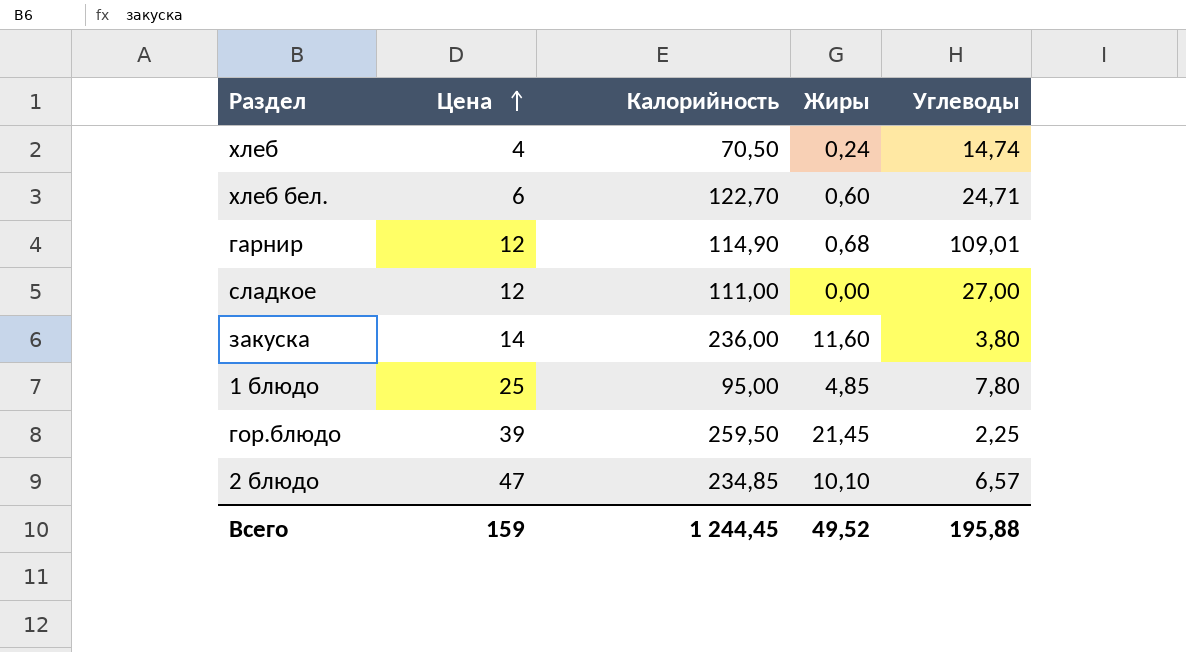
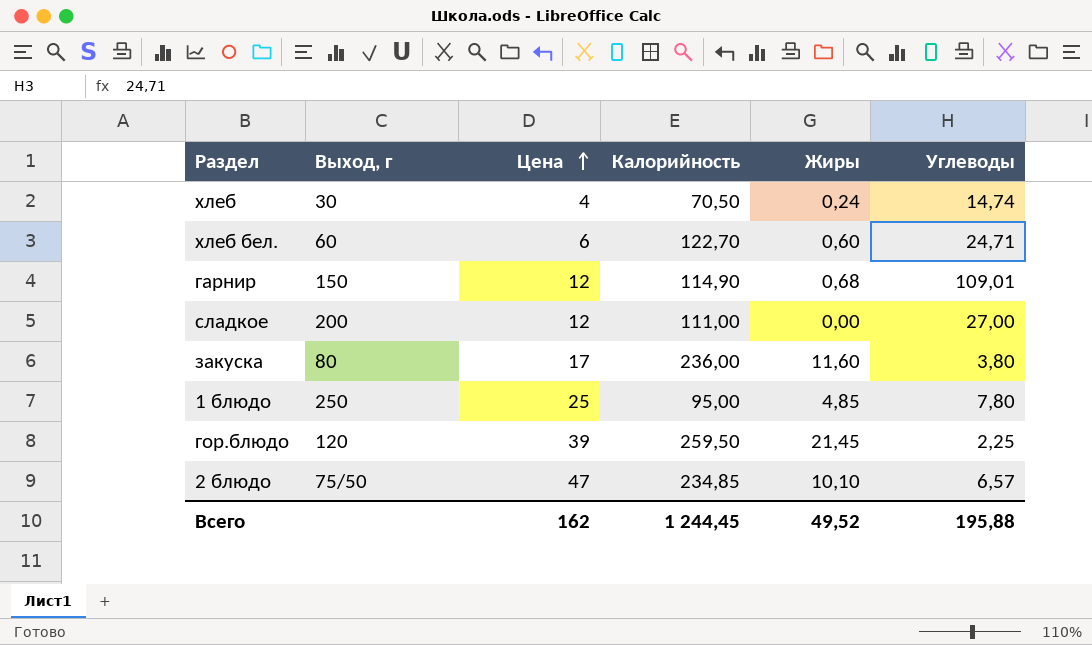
column Выход, г | position: none -> 2
закуска | Цена: 14 -> 17
Всего | Цена: 159 -> 162

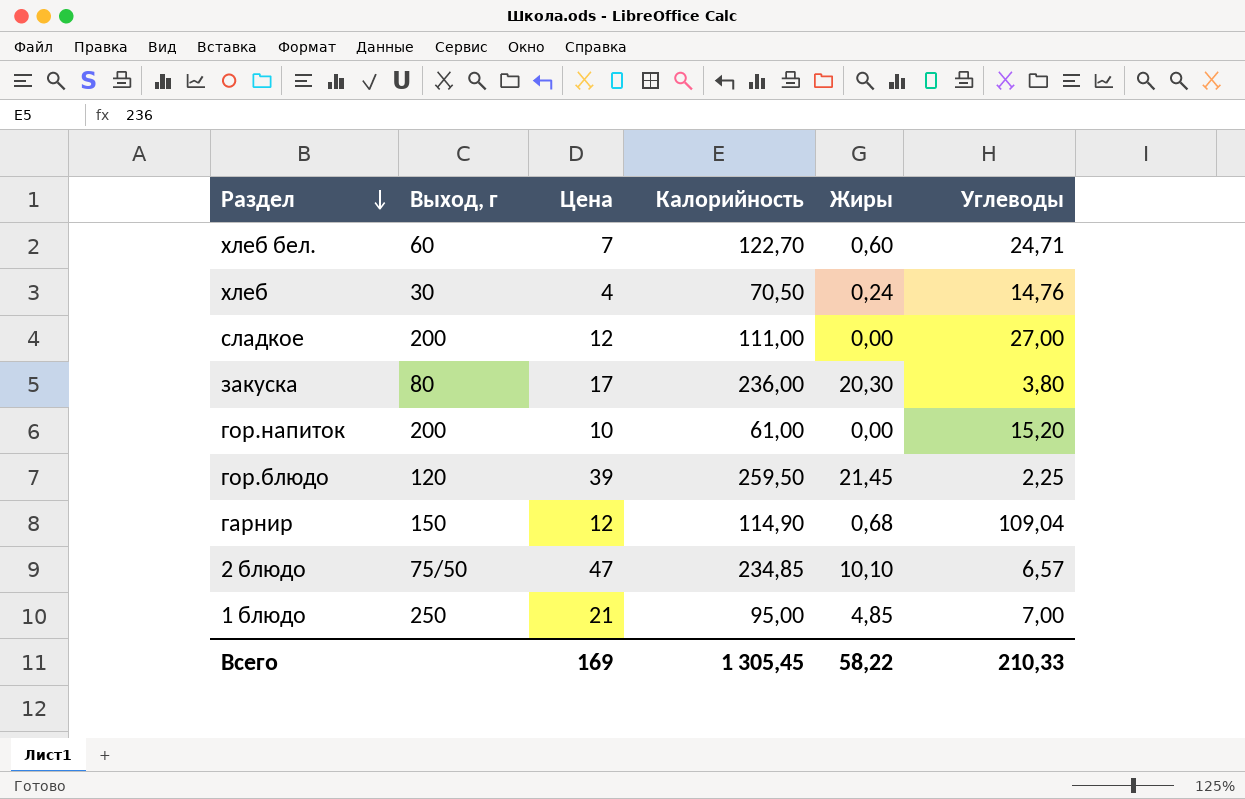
row order: Цена ascending -> Раздел descending
хлеб бел. | Цена: 6 -> 7
хлеб | Углеводы: 14,74 -> 14,76
закуска | Жиры: 11,60 -> 20,30
row гор.напиток: none -> 200 | 10 | 61,00 | 0,00 | 15,20
гарнир | Углеводы: 109,01 -> 109,04
1 блюдо | Цена: 25 -> 21
1 блюдо | Углеводы: 7,80 -> 7,00
Всего | Цена: 162 -> 169
Всего | Калорийность: 1 244,45 -> 1 305,45
Всего | Жиры: 49,52 -> 58,22
Всего | Углеводы: 195,88 -> 210,33

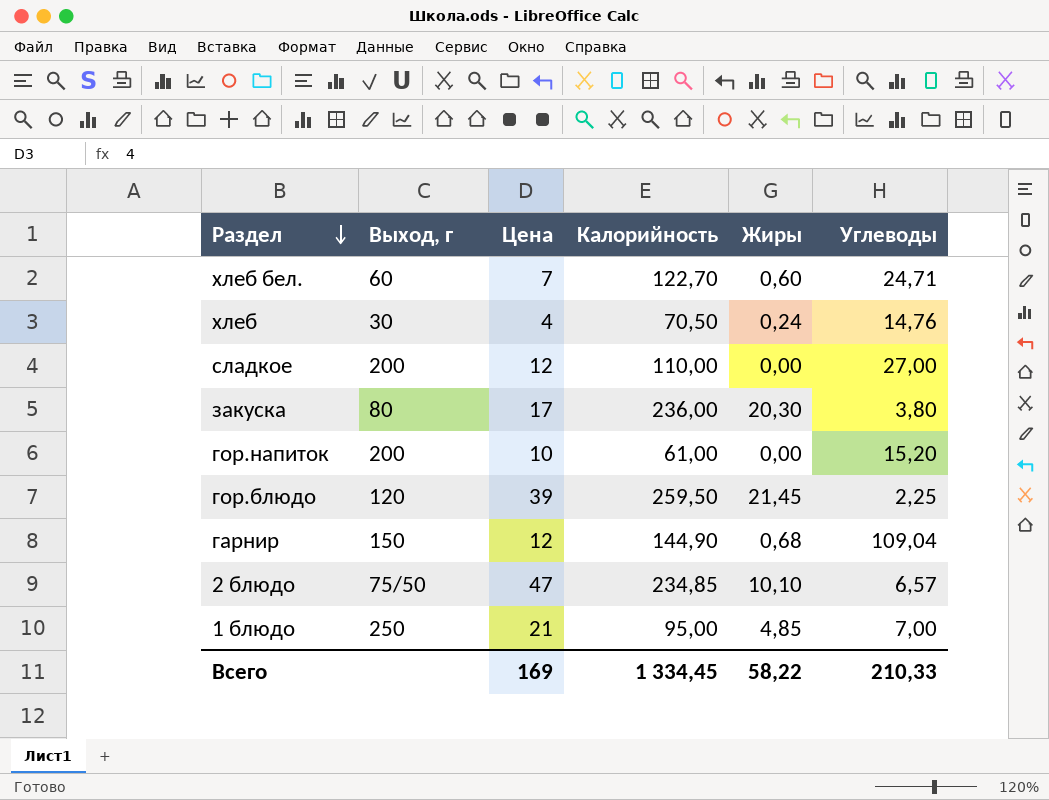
сладкое | Калорийность: 111,00 -> 110,00
гарнир | Калорийность: 114,90 -> 144,90
Всего | Калорийность: 1 305,45 -> 1 334,45

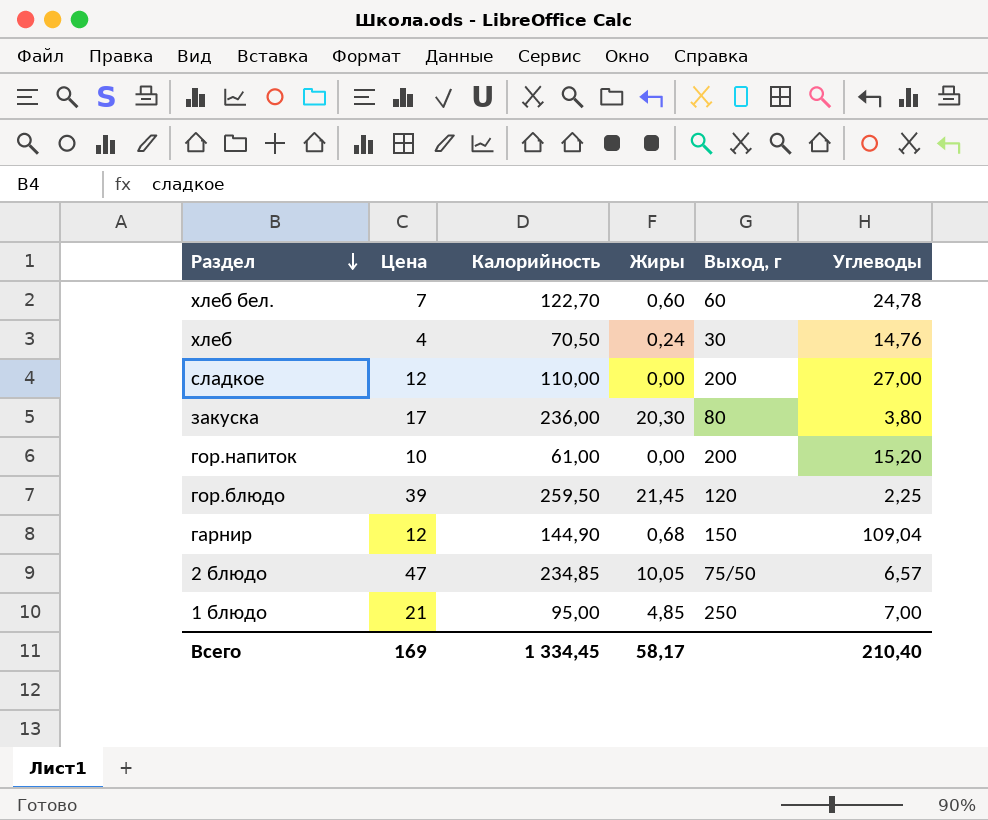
column Выход, г | position: 2 -> 5
хлеб бел. | Углеводы: 24,71 -> 24,78
2 блюдо | Жиры: 10,10 -> 10,05
Всего | Жиры: 58,22 -> 58,17
Всего | Углеводы: 210,33 -> 210,40

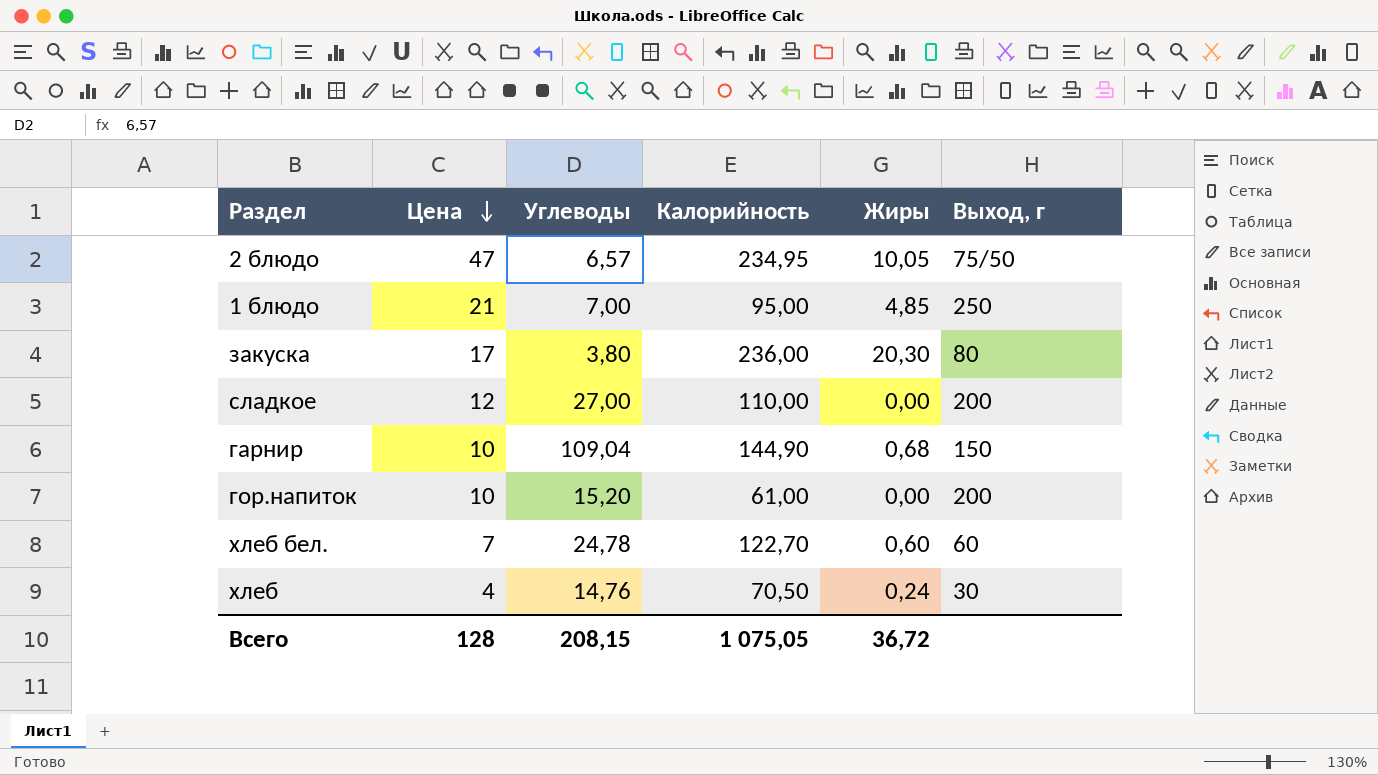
row order: Раздел descending -> Цена descending
column Углеводы | position: 6 -> 3
row гор.блюдо: 39 | 259,50 | 21,45 | 120 | 2,25 -> none
2 блюдо | Калорийность: 234,85 -> 234,95
гарнир | Цена: 12 -> 10
Всего | Цена: 169 -> 128
Всего | Углеводы: 210,40 -> 208,15
Всего | Калорийность: 1 334,45 -> 1 075,05
Всего | Жиры: 58,17 -> 36,72

